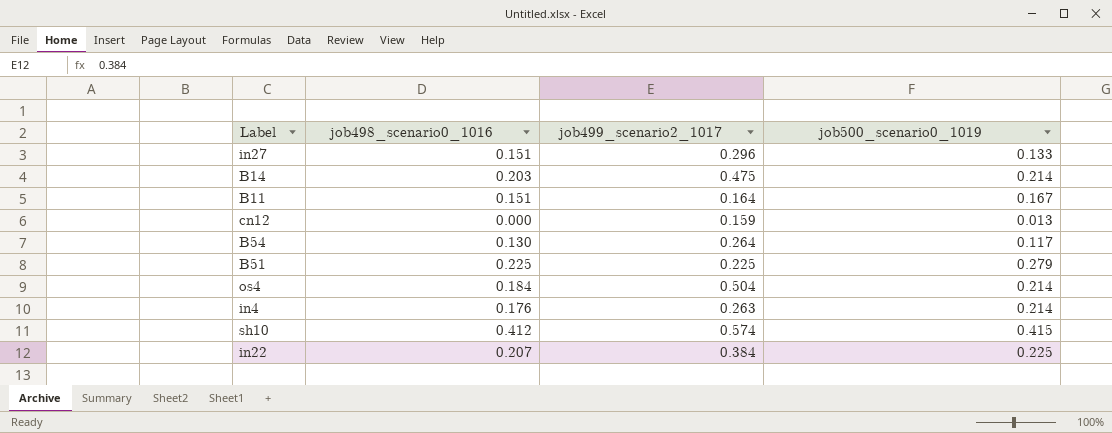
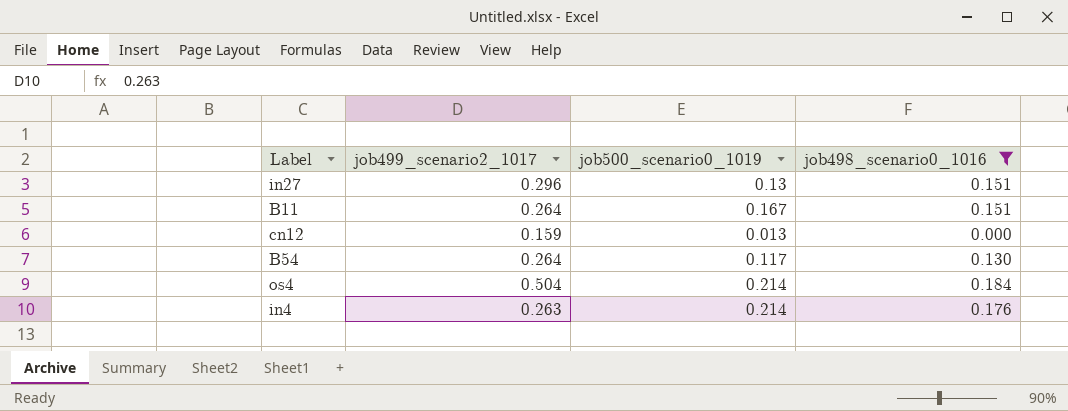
filter: none -> job498_scenario0_1016 <= 0.184
column job498_scenario0_1016 | position: 2 -> 4
in27 | job500_scenario0_1019: 0.133 -> 0.13
B11 | job499_scenario2_1017: 0.164 -> 0.264

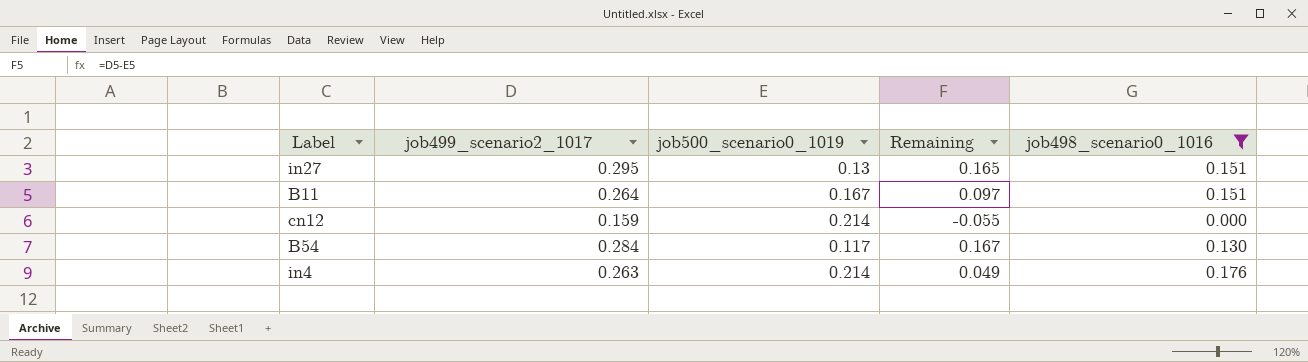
column Remaining | formula: none -> [job499_scenario2_1017] - [job500_scenario0_1019]
row os4: 0.504 | 0.214 | 0.184 -> none
in27 | job499_scenario2_1017: 0.296 -> 0.295
cn12 | job500_scenario0_1019: 0.013 -> 0.214
B54 | job499_scenario2_1017: 0.264 -> 0.284

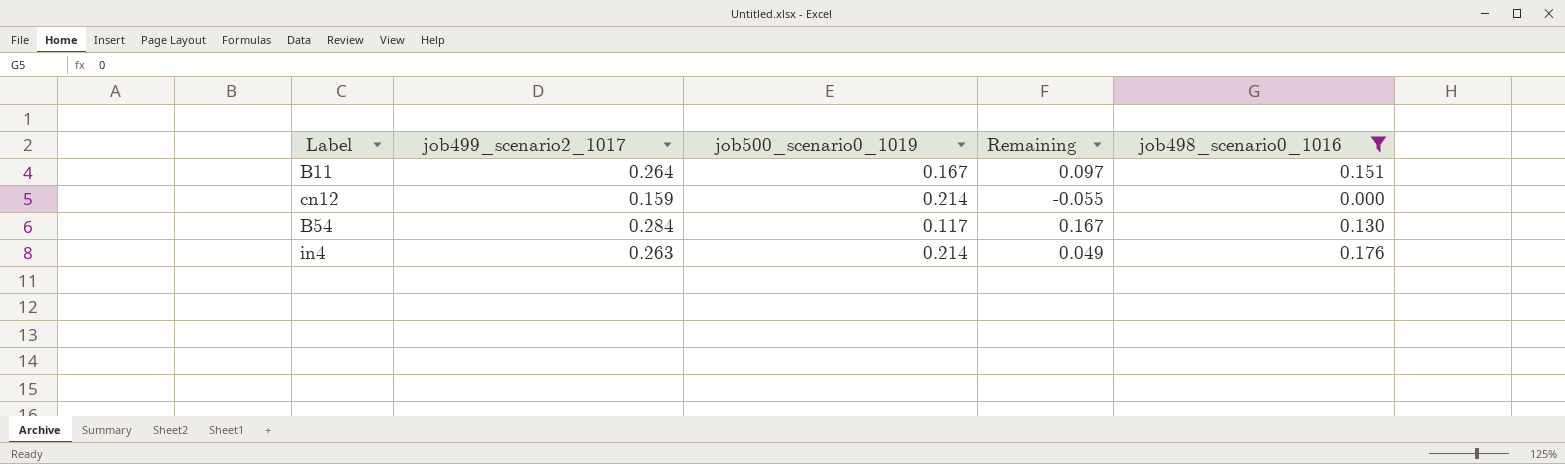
row in27: 0.295 | 0.13 | 0.165 | 0.151 -> none

